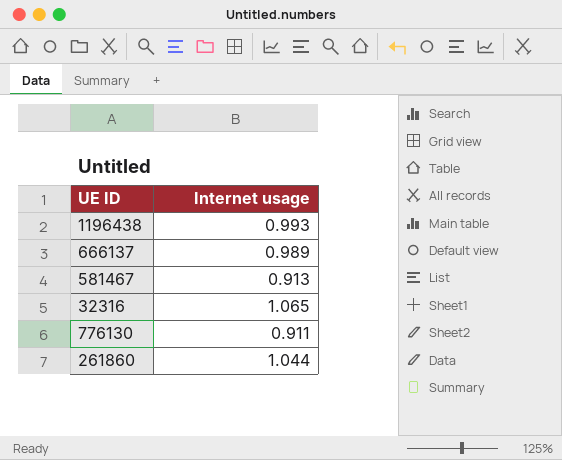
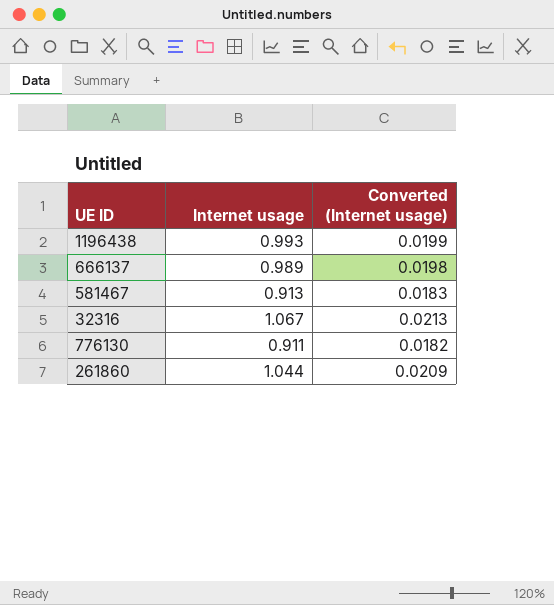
column Converted (Internet usage) | formula: none -> [Internet usage] * 0.02
32316 | Internet usage: 1.065 -> 1.067

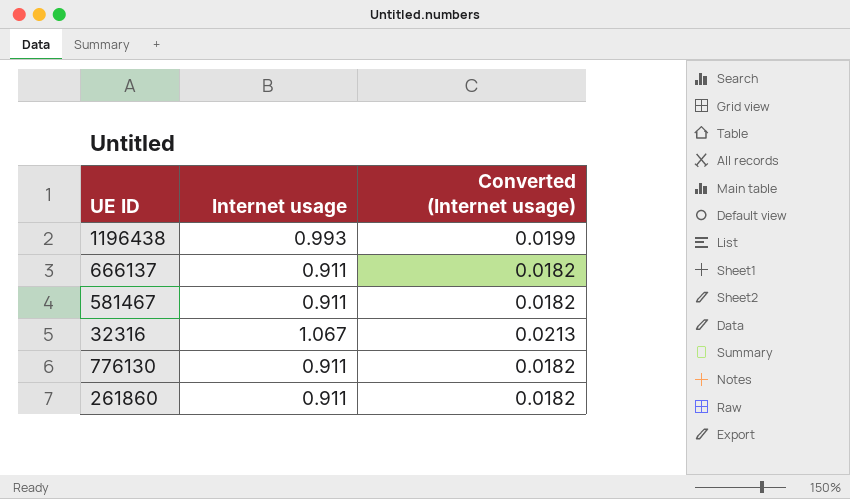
666137 | Internet usage: 0.989 -> 0.911
666137 | Converted (Internet usage): 0.0198 -> 0.0182
581467 | Internet usage: 0.913 -> 0.911
581467 | Converted (Internet usage): 0.0183 -> 0.0182
261860 | Internet usage: 1.044 -> 0.911
261860 | Converted (Internet usage): 0.0209 -> 0.0182

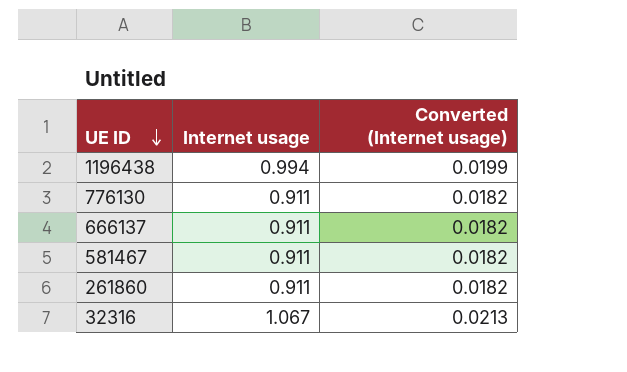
row order: none -> UE ID descending
1196438 | Internet usage: 0.993 -> 0.994

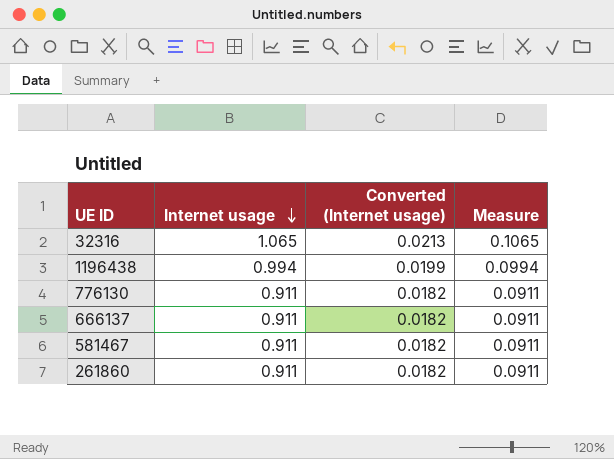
row order: UE ID descending -> Internet usage descending
column Measure | formula: none -> [Internet usage] * 0.1
32316 | Internet usage: 1.067 -> 1.065

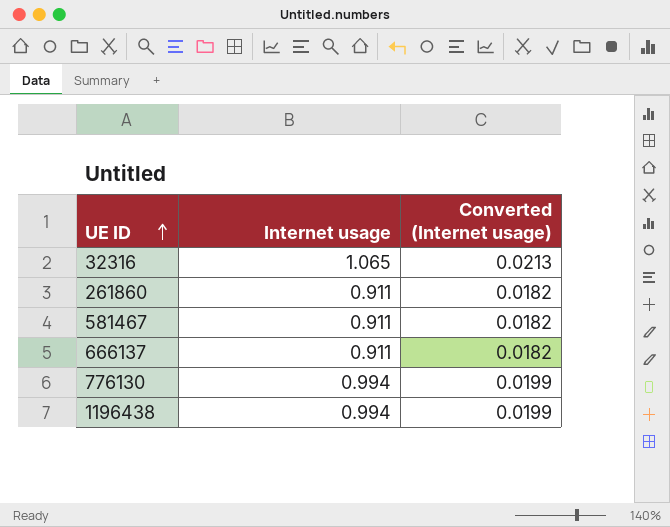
row order: Internet usage descending -> UE ID ascending
column Measure | formula: [Internet usage] * 0.1 -> none
776130 | Internet usage: 0.911 -> 0.994
776130 | Converted (Internet usage): 0.0182 -> 0.0199

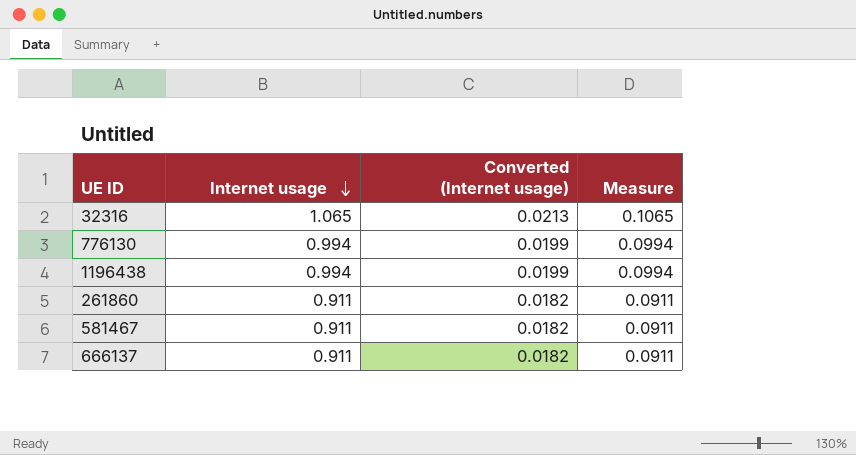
row order: UE ID ascending -> Internet usage descending
column Measure | formula: none -> [Internet usage] * 0.1

